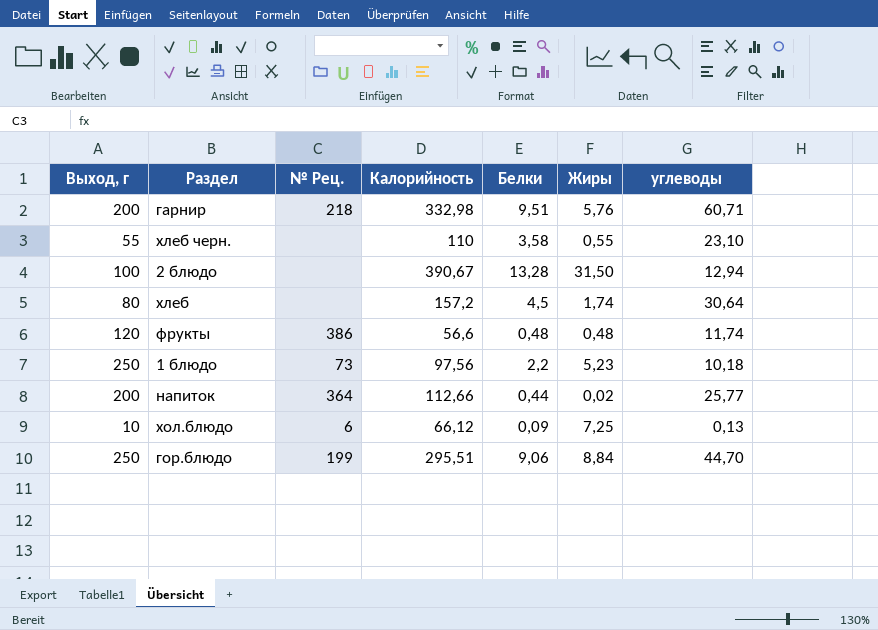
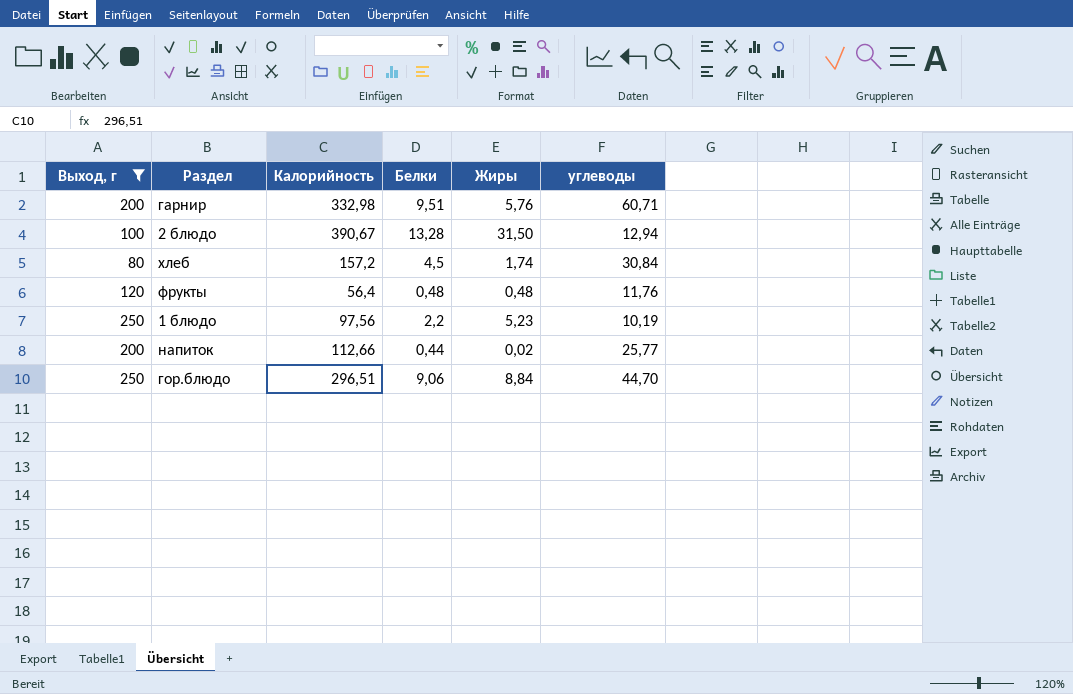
filter: none -> Выход, г >= 80
column № Рец. | position: 3 -> none
хлеб | углеводы: 30,64 -> 30,84
фрукты | Калорийность: 56,6 -> 56,4
фрукты | углеводы: 11,74 -> 11,76
1 блюдо | углеводы: 10,18 -> 10,19
гор.блюдо | Калорийность: 295,51 -> 296,51

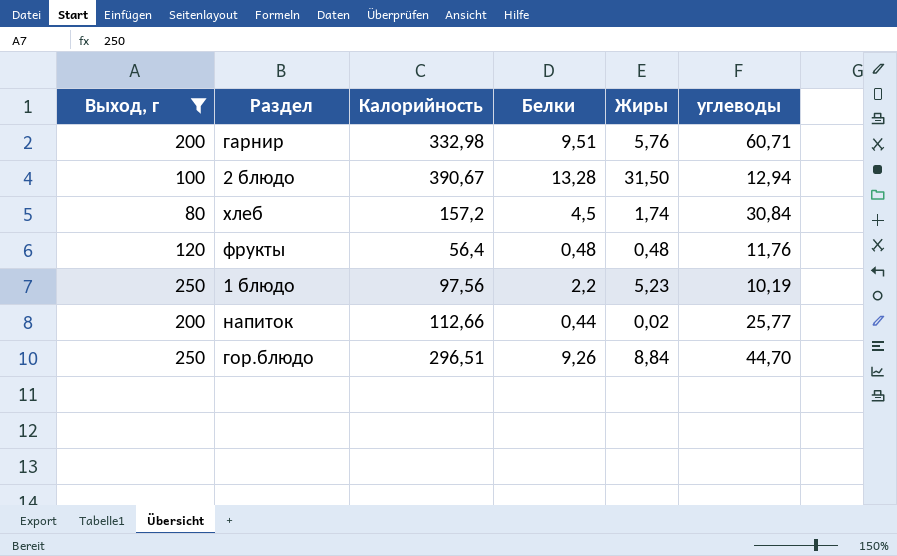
гор.блюдо | Белки: 9,06 -> 9,26

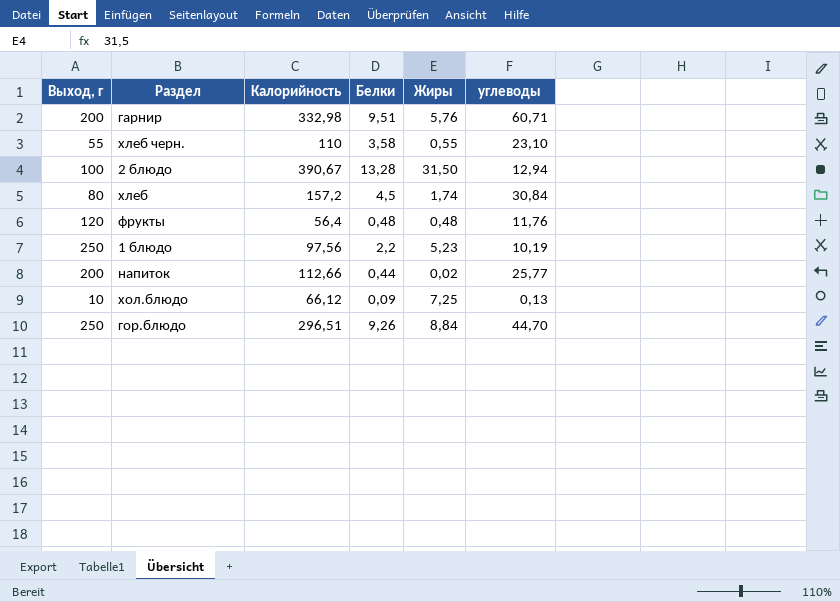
filter: Выход, г >= 80 -> none

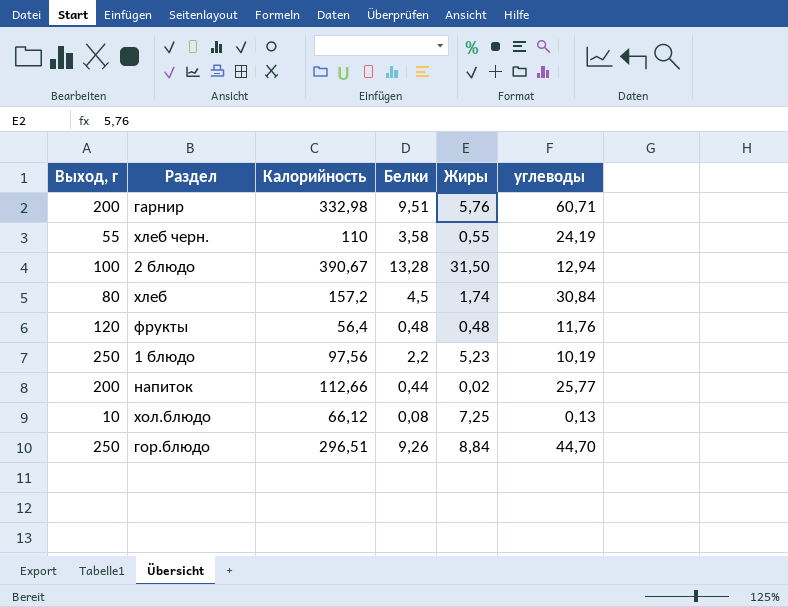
хлеб черн. | углеводы: 23,10 -> 24,19
хол.блюдо | Белки: 0,09 -> 0,08

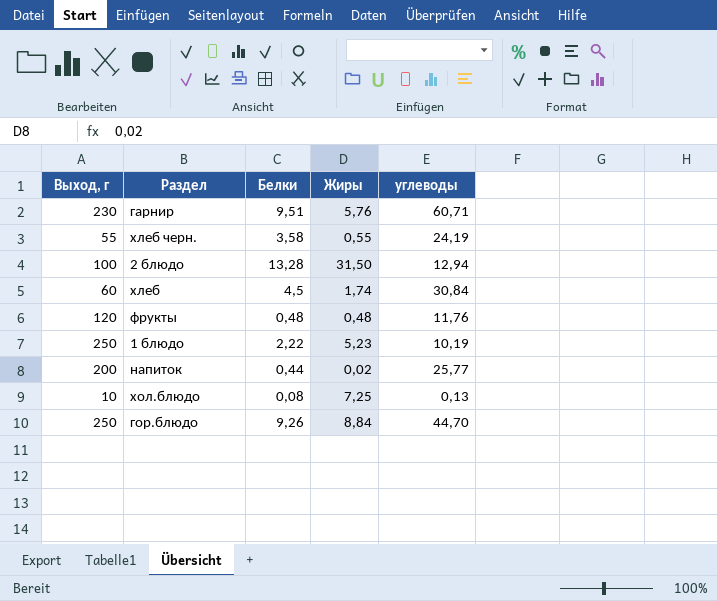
column Калорийность | position: 3 -> none
гарнир | Выход, г: 200 -> 230
хлеб | Выход, г: 80 -> 60
1 блюдо | Белки: 2,2 -> 2,22

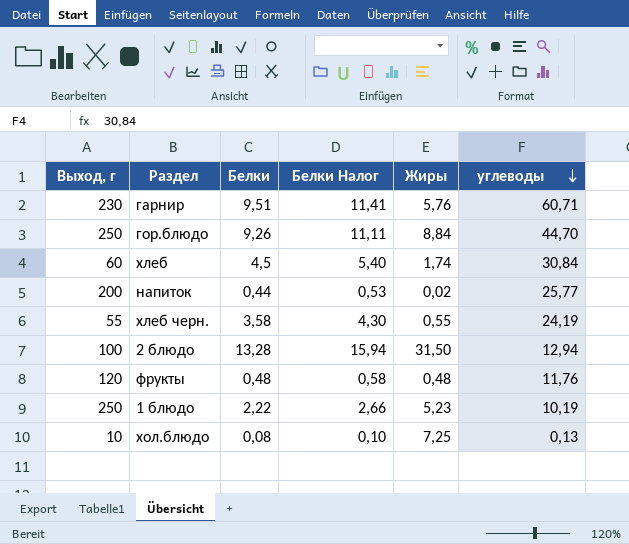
row order: none -> углеводы descending
column Белки Налог | formula: none -> [Белки] * 1,2

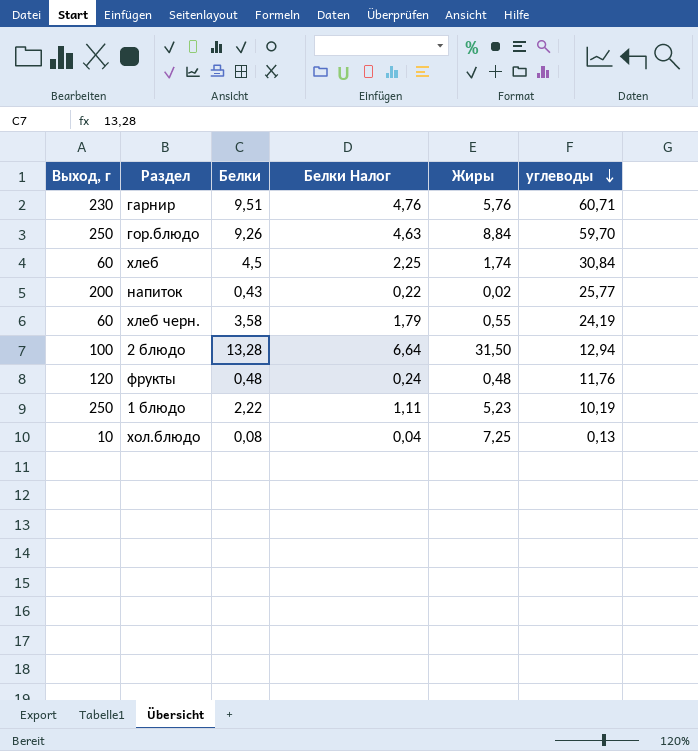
column Белки Налог | formula: [Белки] * 1,2 -> [Белки] * 0,5
гор.блюдо | углеводы: 44,70 -> 59,70
напиток | Белки: 0,44 -> 0,43
хлеб черн. | Выход, г: 55 -> 60

